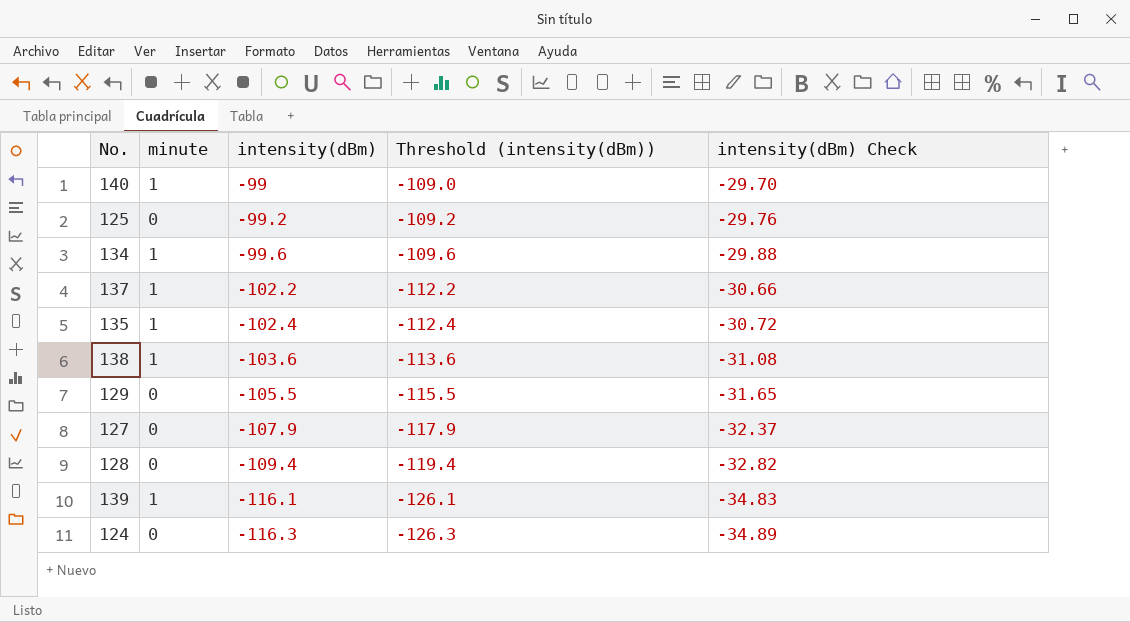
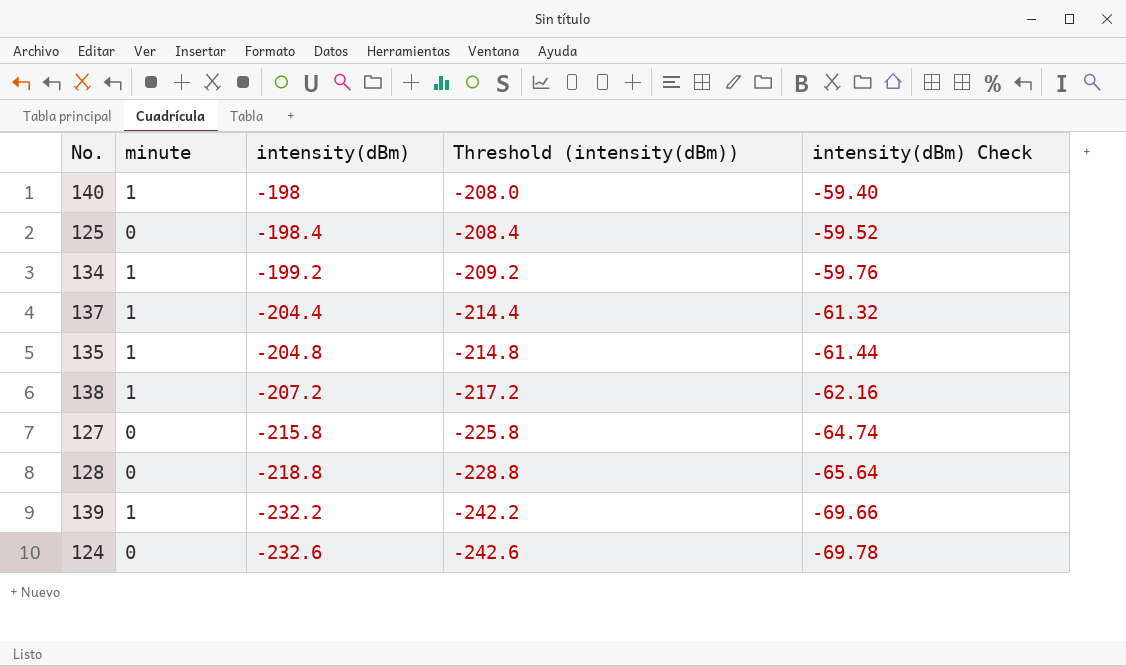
row 129: 0 | -105.5 | -115.5 | -31.65 -> none
140 | intensity(dBm): -99 -> -198
140 | Threshold (intensity(dBm)): -109.0 -> -208.0
140 | intensity(dBm) Check: -29.70 -> -59.40
125 | intensity(dBm): -99.2 -> -198.4
125 | Threshold (intensity(dBm)): -109.2 -> -208.4
125 | intensity(dBm) Check: -29.76 -> -59.52
134 | intensity(dBm): -99.6 -> -199.2
134 | Threshold (intensity(dBm)): -109.6 -> -209.2
134 | intensity(dBm) Check: -29.88 -> -59.76
137 | intensity(dBm): -102.2 -> -204.4
137 | Threshold (intensity(dBm)): -112.2 -> -214.4
137 | intensity(dBm) Check: -30.66 -> -61.32
135 | intensity(dBm): -102.4 -> -204.8
135 | Threshold (intensity(dBm)): -112.4 -> -214.8
135 | intensity(dBm) Check: -30.72 -> -61.44
138 | intensity(dBm): -103.6 -> -207.2
138 | Threshold (intensity(dBm)): -113.6 -> -217.2
138 | intensity(dBm) Check: -31.08 -> -62.16
127 | intensity(dBm): -107.9 -> -215.8
127 | Threshold (intensity(dBm)): -117.9 -> -225.8
127 | intensity(dBm) Check: -32.37 -> -64.74
128 | intensity(dBm): -109.4 -> -218.8
128 | Threshold (intensity(dBm)): -119.4 -> -228.8
128 | intensity(dBm) Check: -32.82 -> -65.64
139 | intensity(dBm): -116.1 -> -232.2
139 | Threshold (intensity(dBm)): -126.1 -> -242.2
139 | intensity(dBm) Check: -34.83 -> -69.66
124 | intensity(dBm): -116.3 -> -232.6
124 | Threshold (intensity(dBm)): -126.3 -> -242.6
124 | intensity(dBm) Check: -34.89 -> -69.78

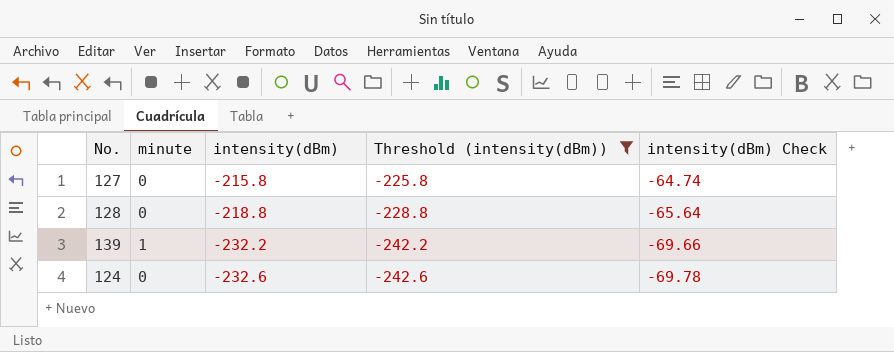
filter: none -> Threshold (intensity(dBm)) <= -225.8

